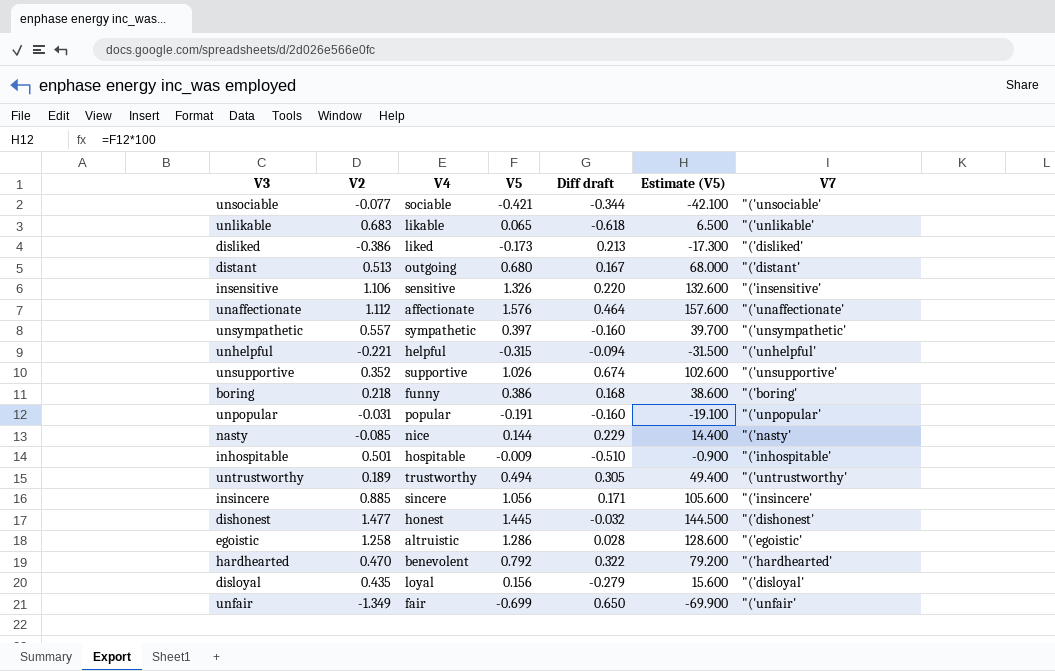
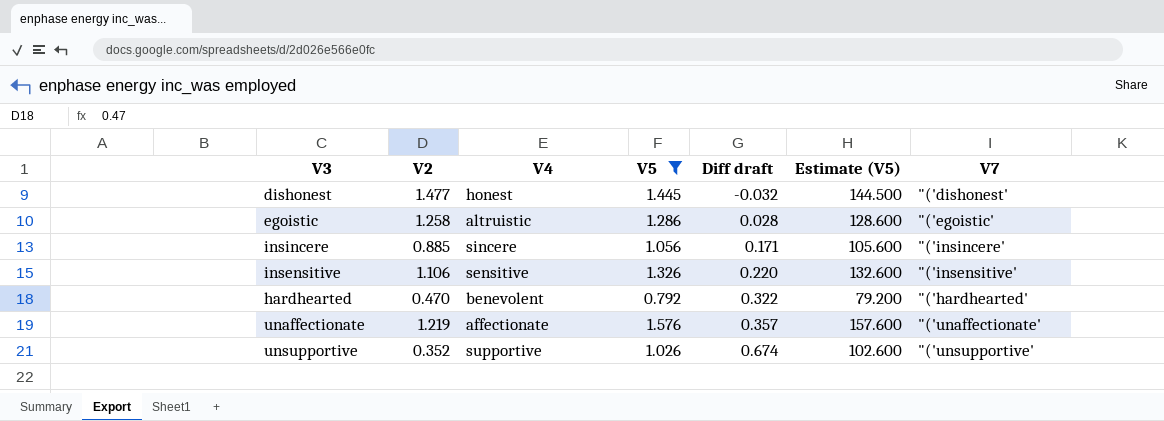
filter: none -> V5 >= 0.792
row order: none -> Diff draft ascending
unaffectionate | V2: 1.112 -> 1.219
unaffectionate | Diff draft: 0.464 -> 0.357

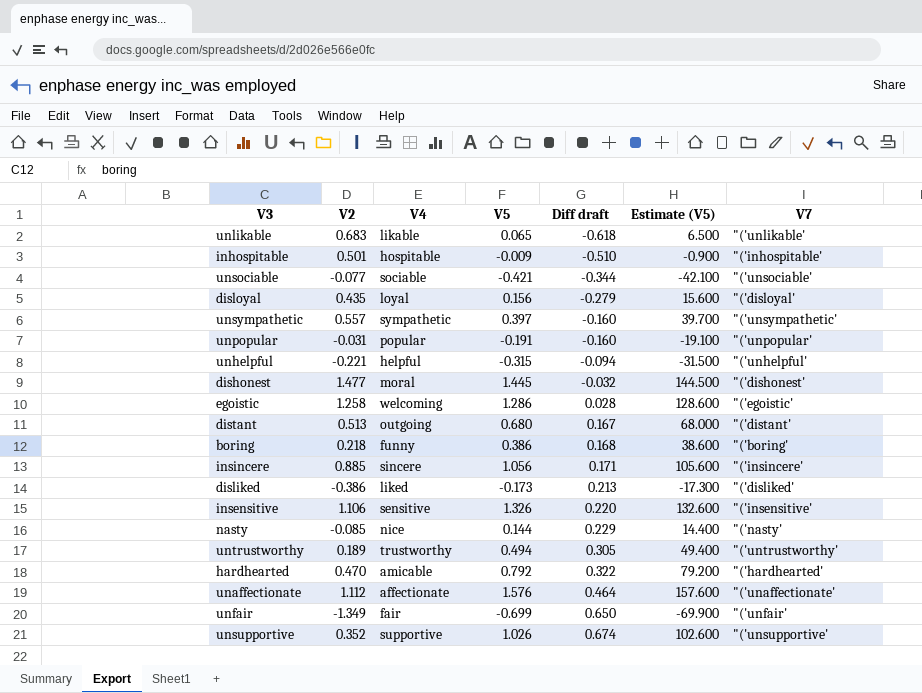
filter: V5 >= 0.792 -> none
dishonest | V4: honest -> moral
egoistic | V4: altruistic -> welcoming
hardhearted | V4: benevolent -> amicable
unaffectionate | V2: 1.219 -> 1.112
unaffectionate | Diff draft: 0.357 -> 0.464

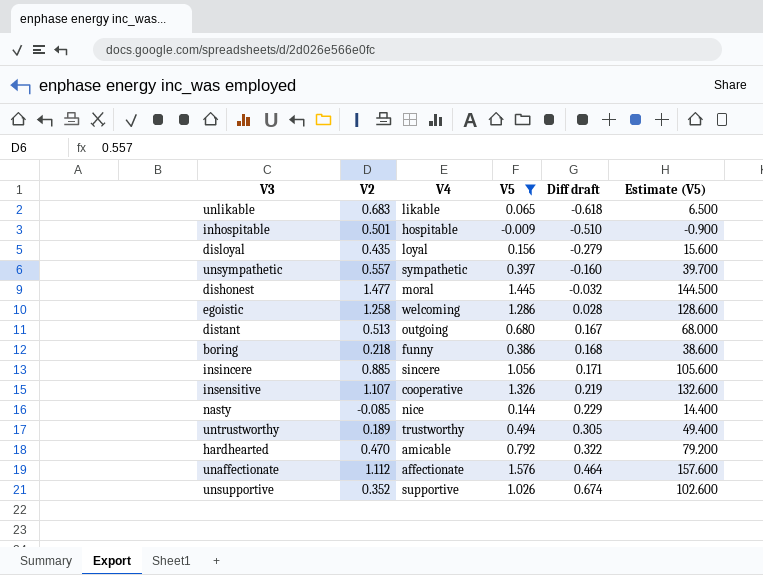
filter: none -> V5 >= -0.009
column V7 | position: 7 -> none
insensitive | V2: 1.106 -> 1.107
insensitive | V4: sensitive -> cooperative
insensitive | Diff draft: 0.220 -> 0.219

